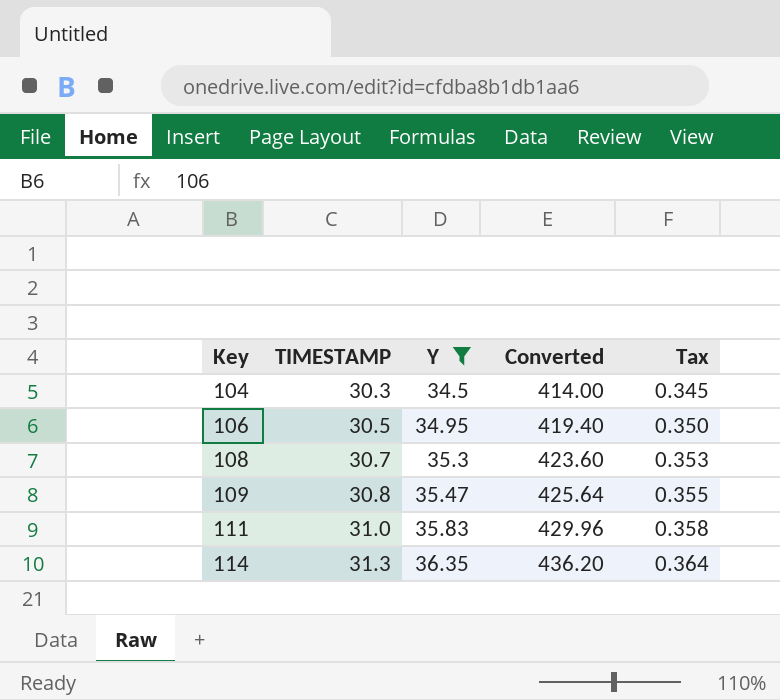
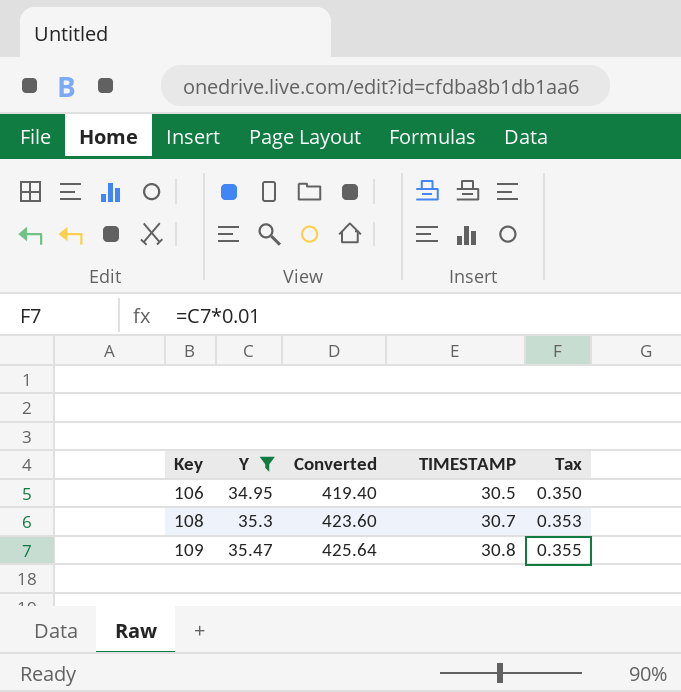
column TIMESTAMP | position: 2 -> 4
row 104: 30.3 | 34.5 | 414.00 | 0.345 -> none
row 111: 31.0 | 35.83 | 429.96 | 0.358 -> none
row 114: 31.3 | 36.35 | 436.20 | 0.364 -> none

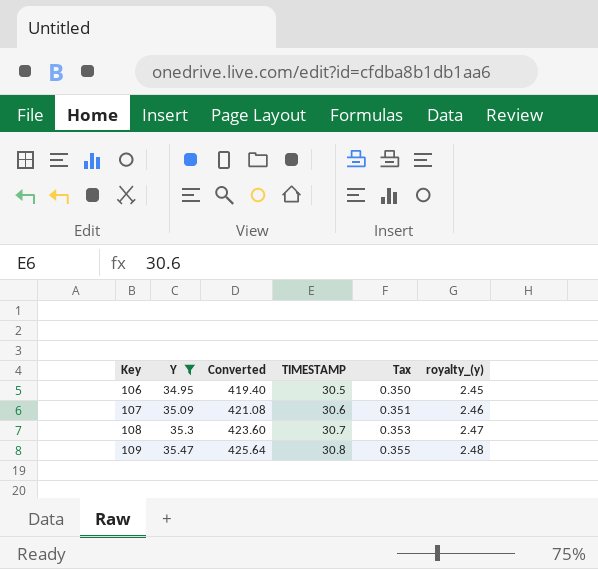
column royalty_(y) | formula: none -> [Y] * 0.07
row 107: none -> 35.09 | 421.08 | 30.6 | 0.351 | 2.46

